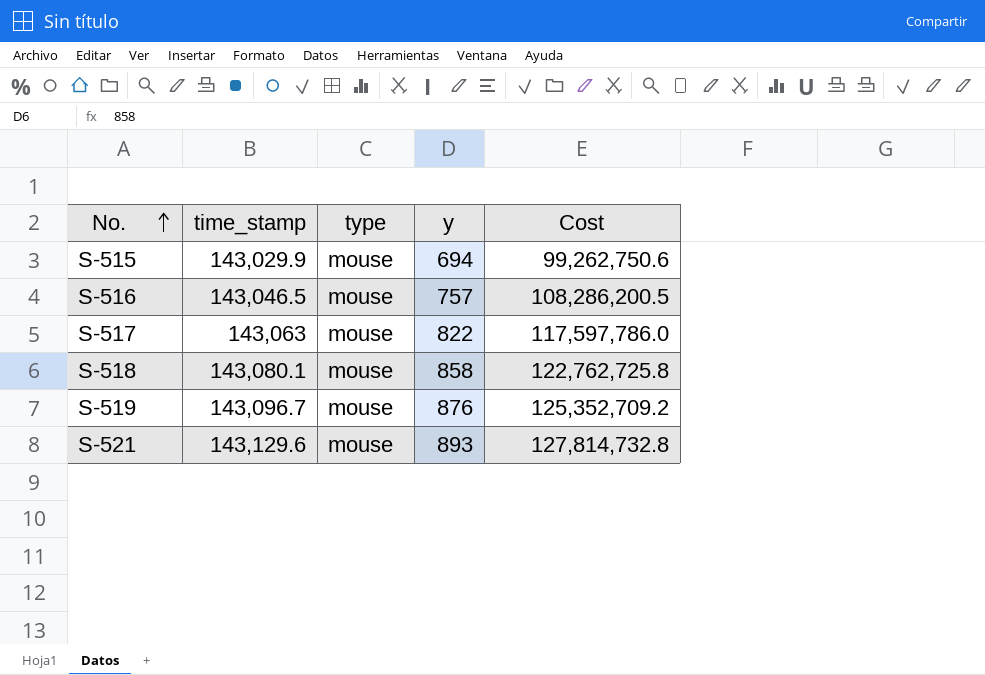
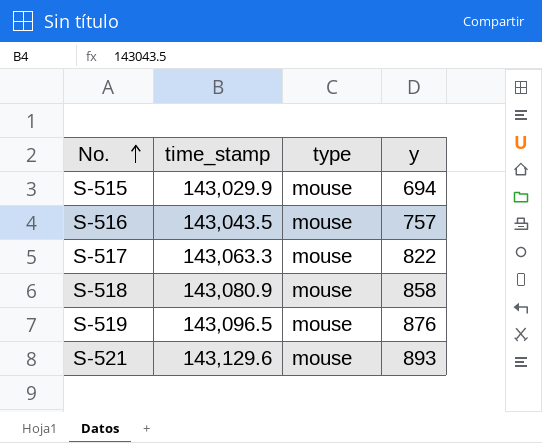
column Cost | formula: [time_stamp] * [y] -> none
S-516 | time_stamp: 143,046.5 -> 143,043.5
S-517 | time_stamp: 143,063 -> 143,063.3
S-518 | time_stamp: 143,080.1 -> 143,080.9
S-519 | time_stamp: 143,096.7 -> 143,096.5

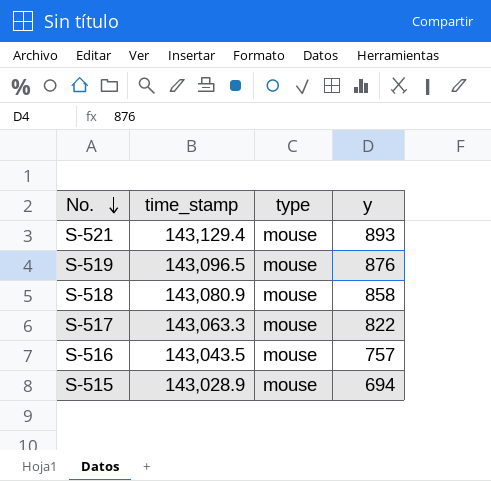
row order: No. ascending -> No. descending
S-521 | time_stamp: 143,129.6 -> 143,129.4
S-515 | time_stamp: 143,029.9 -> 143,028.9

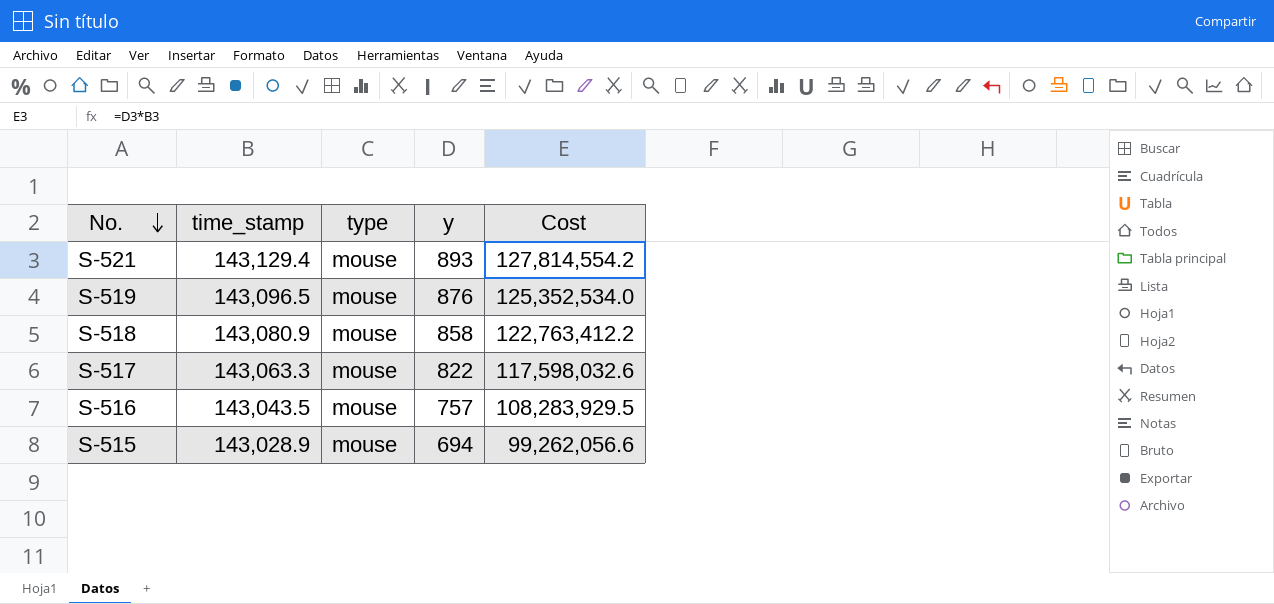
column Cost | formula: none -> [time_stamp] * [y]

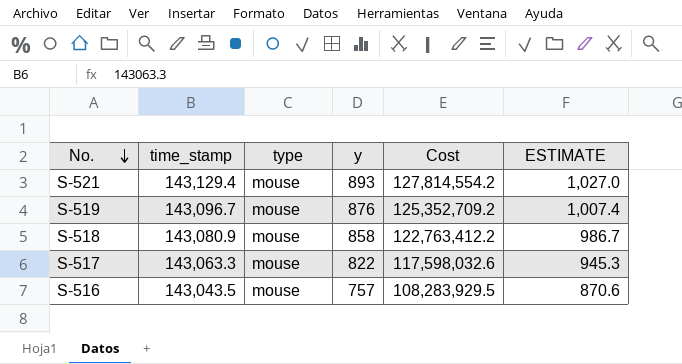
column ESTIMATE | formula: none -> [y] * 1.15
row S-515: 143,028.9 | mouse | 694 | 99,262,056.6 -> none
S-519 | time_stamp: 143,096.5 -> 143,096.7
S-519 | Cost: 125,352,534.0 -> 125,352,709.2

